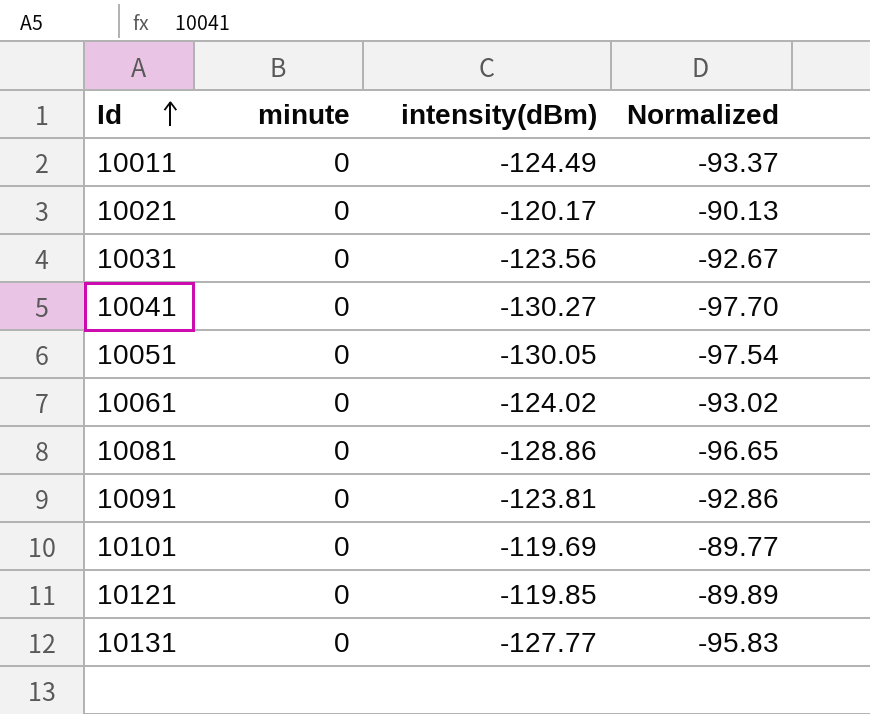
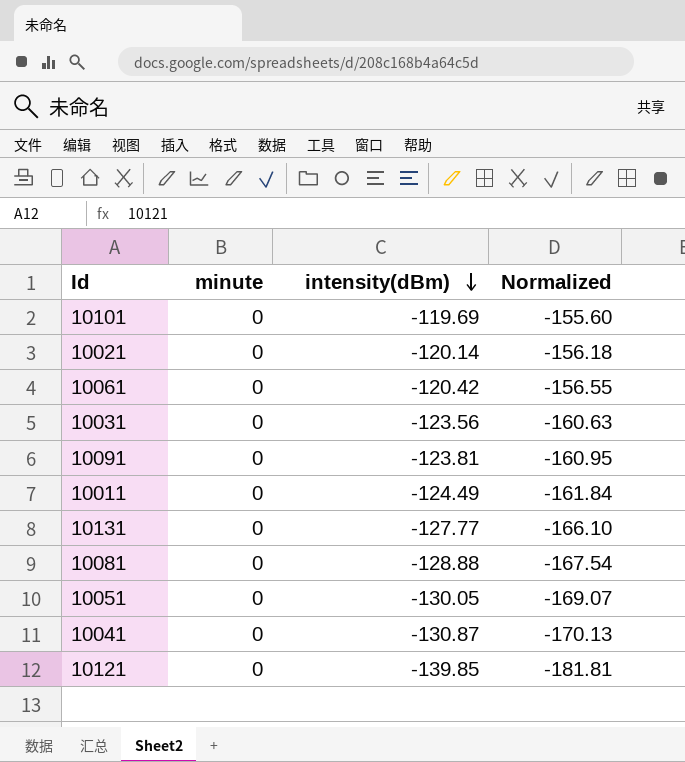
row order: Id ascending -> intensity(dBm) descending
column Normalized | formula: [intensity(dBm)] * 0.75 -> [intensity(dBm)] * 1.3
10021 | intensity(dBm): -120.17 -> -120.14
10061 | intensity(dBm): -124.02 -> -120.42
10081 | intensity(dBm): -128.86 -> -128.88
10041 | intensity(dBm): -130.27 -> -130.87
10121 | intensity(dBm): -119.85 -> -139.85

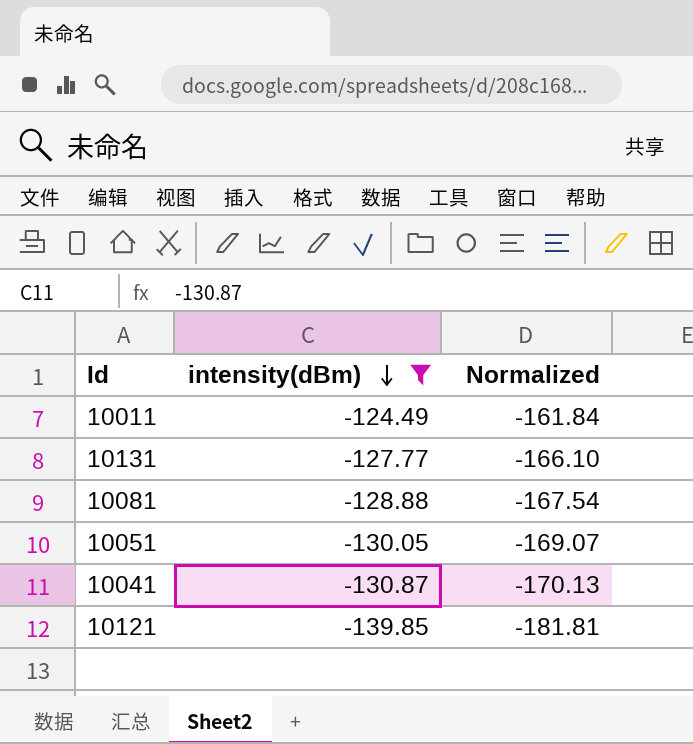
filter: none -> intensity(dBm) <= -124.49
column minute | position: 2 -> none

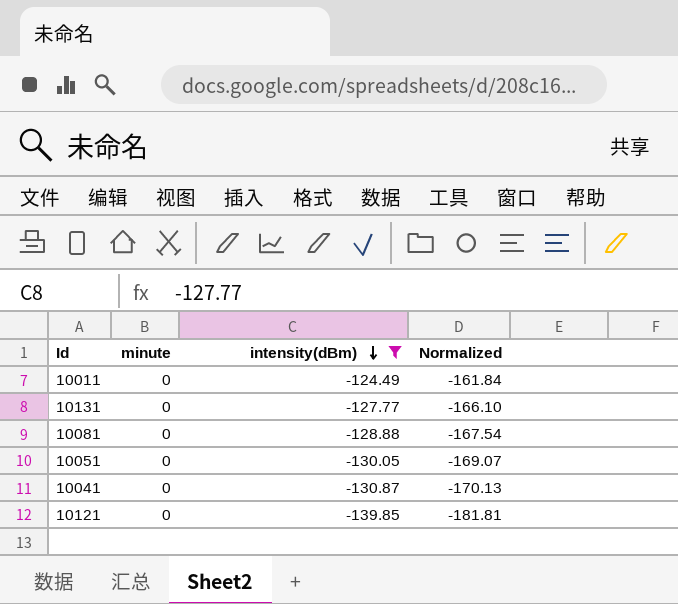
column minute | position: none -> 2

